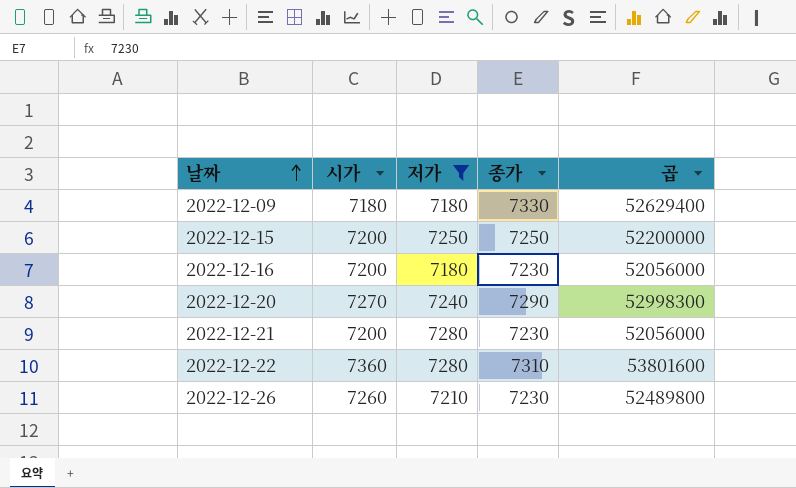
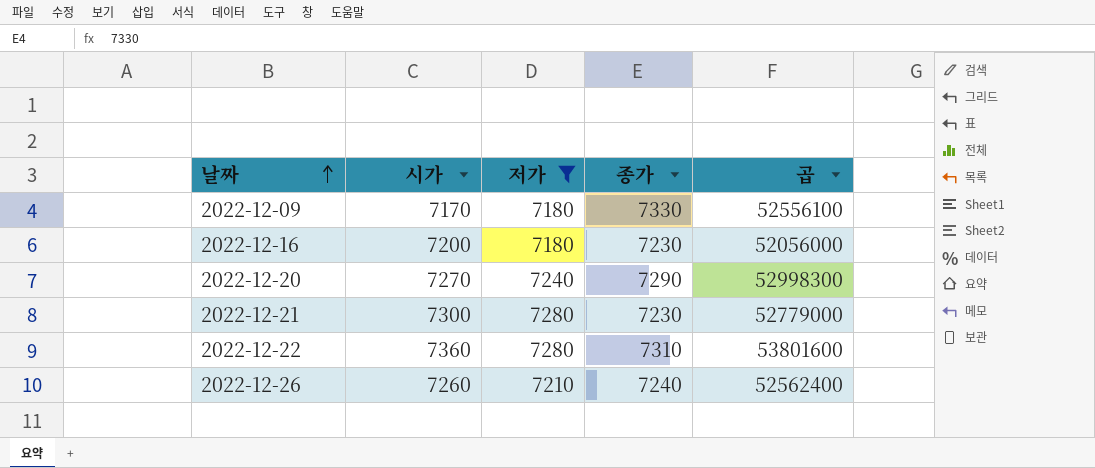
row 2022-12-15: 7200 | 7250 | 7250 | 52200000 -> none
2022-12-09 | 시가: 7180 -> 7170
2022-12-09 | 곱: 52629400 -> 52556100
2022-12-21 | 시가: 7200 -> 7300
2022-12-21 | 곱: 52056000 -> 52779000
2022-12-26 | 종가: 7230 -> 7240
2022-12-26 | 곱: 52489800 -> 52562400

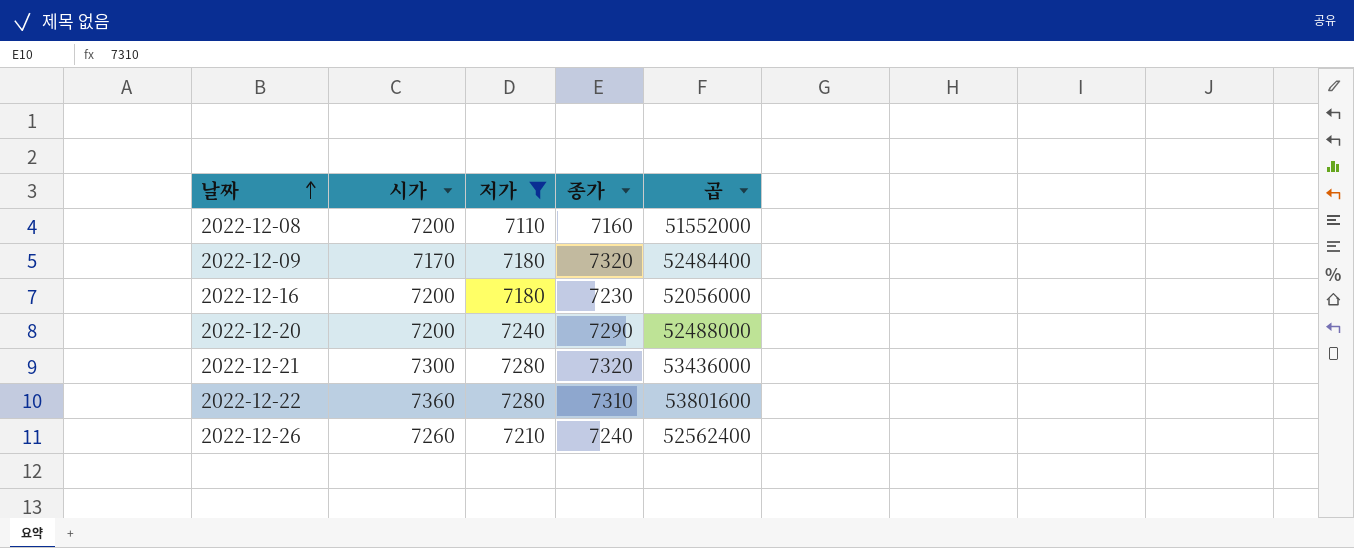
row 2022-12-08: none -> 7200 | 7110 | 7160 | 51552000
2022-12-09 | 종가: 7330 -> 7320
2022-12-09 | 곱: 52556100 -> 52484400
2022-12-20 | 시가: 7270 -> 7200
2022-12-20 | 곱: 52998300 -> 52488000
2022-12-21 | 종가: 7230 -> 7320
2022-12-21 | 곱: 52779000 -> 53436000

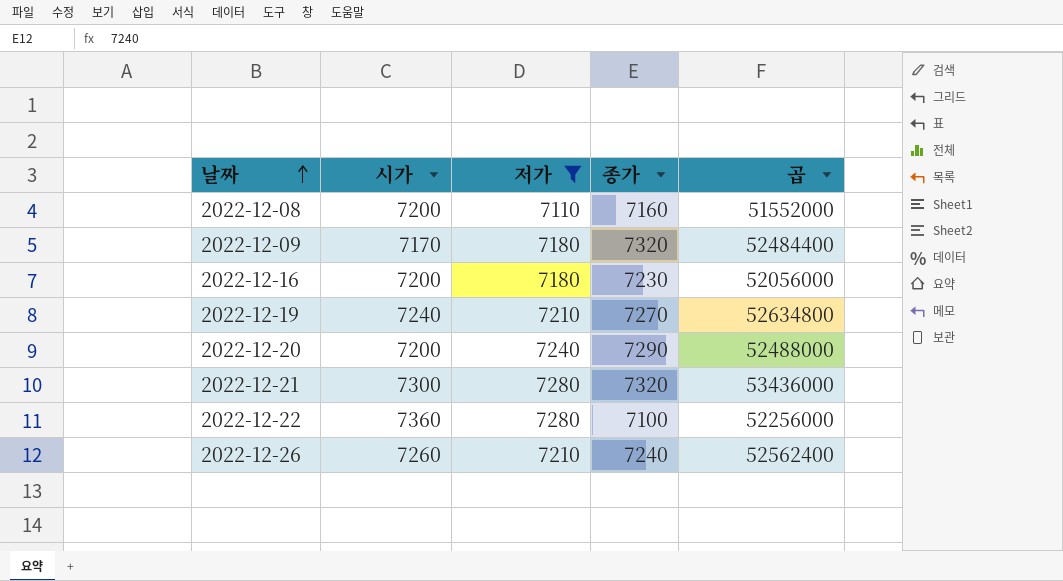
row 2022-12-19: none -> 7240 | 7210 | 7270 | 52634800
2022-12-22 | 종가: 7310 -> 7100
2022-12-22 | 곱: 53801600 -> 52256000

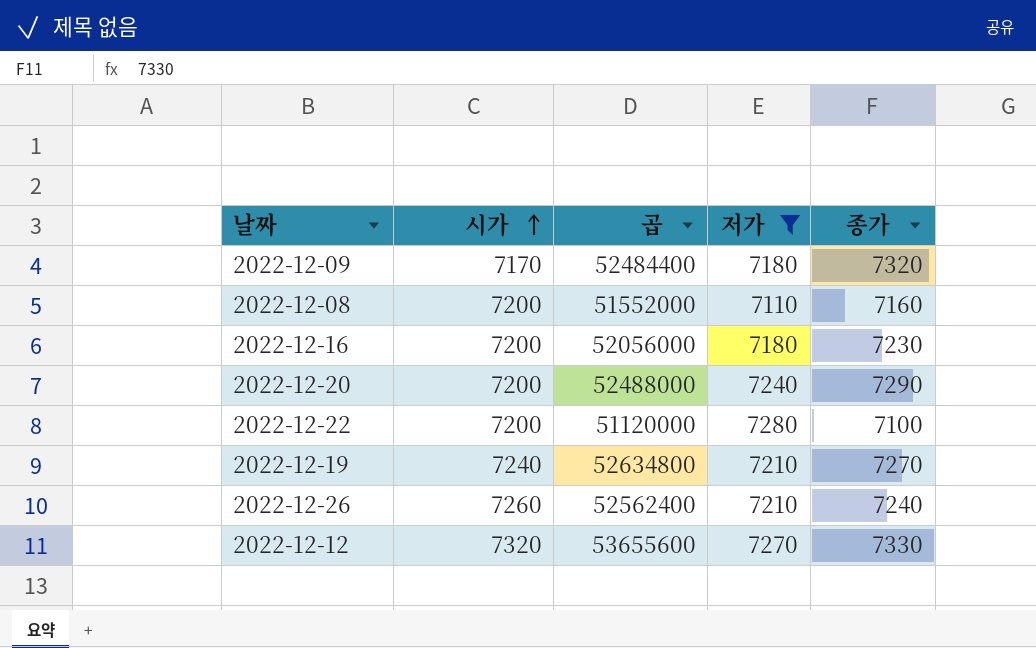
row order: 날짜 ascending -> 시가 ascending
column 곱 | position: 5 -> 3
row 2022-12-21: 7300 | 7280 | 7320 | 53436000 -> none
2022-12-22 | 시가: 7360 -> 7200
2022-12-22 | 곱: 52256000 -> 51120000
row 2022-12-12: none -> 7320 | 53655600 | 7270 | 7330

